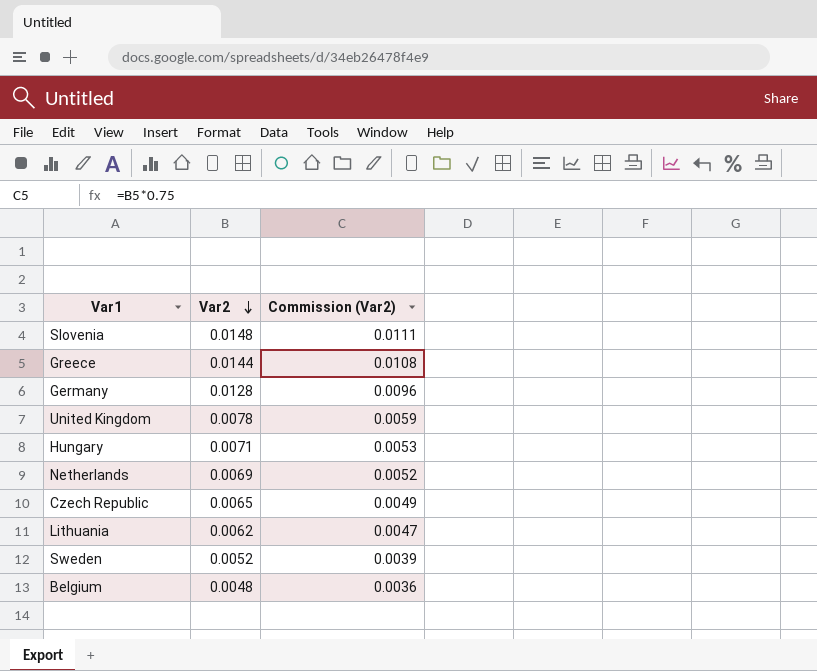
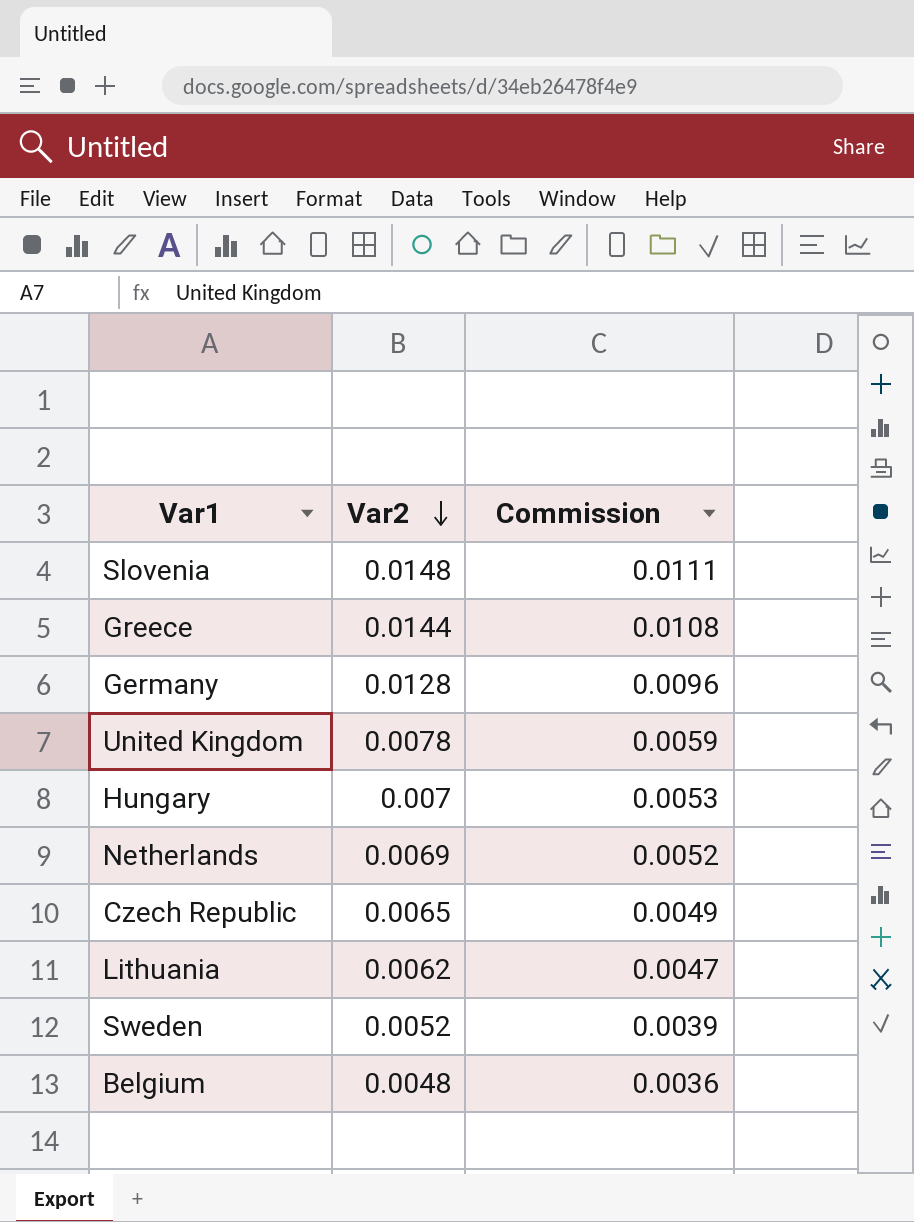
column name: Commission (Var2) -> Commission
Hungary | Var2: 0.0071 -> 0.007

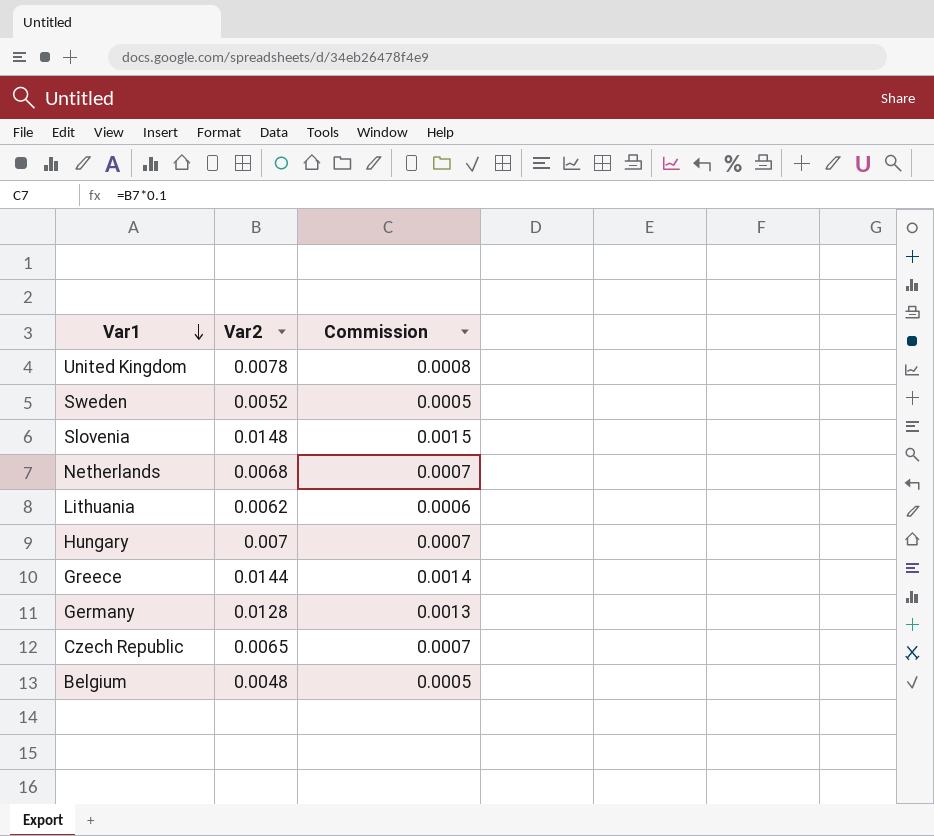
row order: Var2 descending -> Var1 descending
column Commission | formula: [Var2] * 0.75 -> [Var2] * 0.1
Netherlands | Var2: 0.0069 -> 0.0068

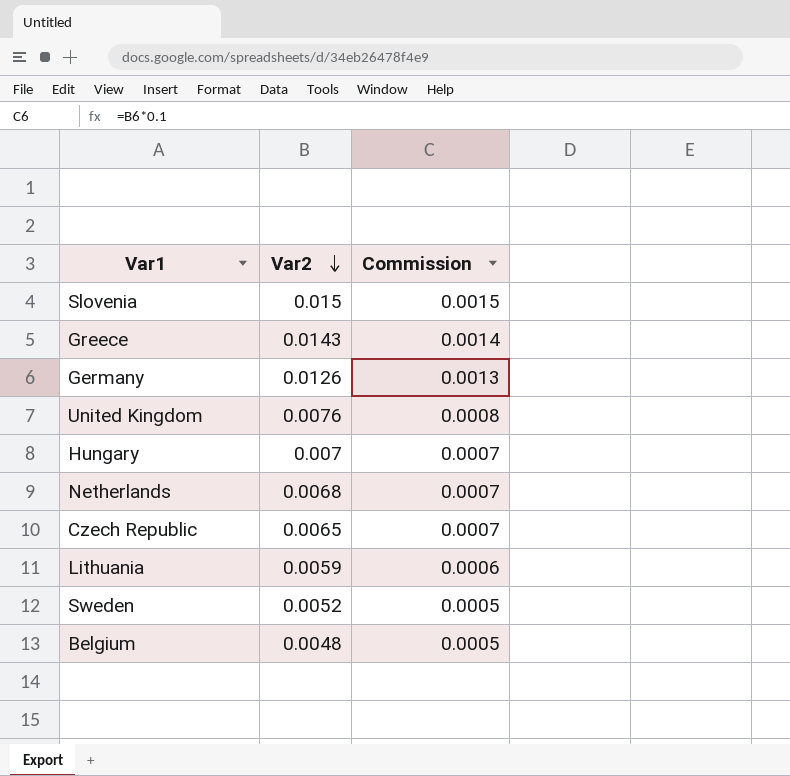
row order: Var1 descending -> Var2 descending
Slovenia | Var2: 0.0148 -> 0.015
Greece | Var2: 0.0144 -> 0.0143
Germany | Var2: 0.0128 -> 0.0126
United Kingdom | Var2: 0.0078 -> 0.0076
Lithuania | Var2: 0.0062 -> 0.0059

